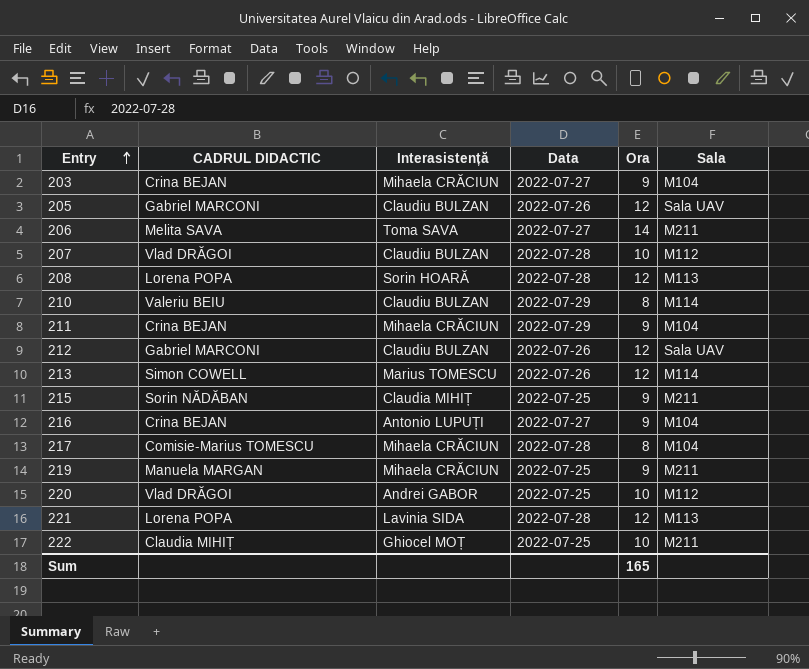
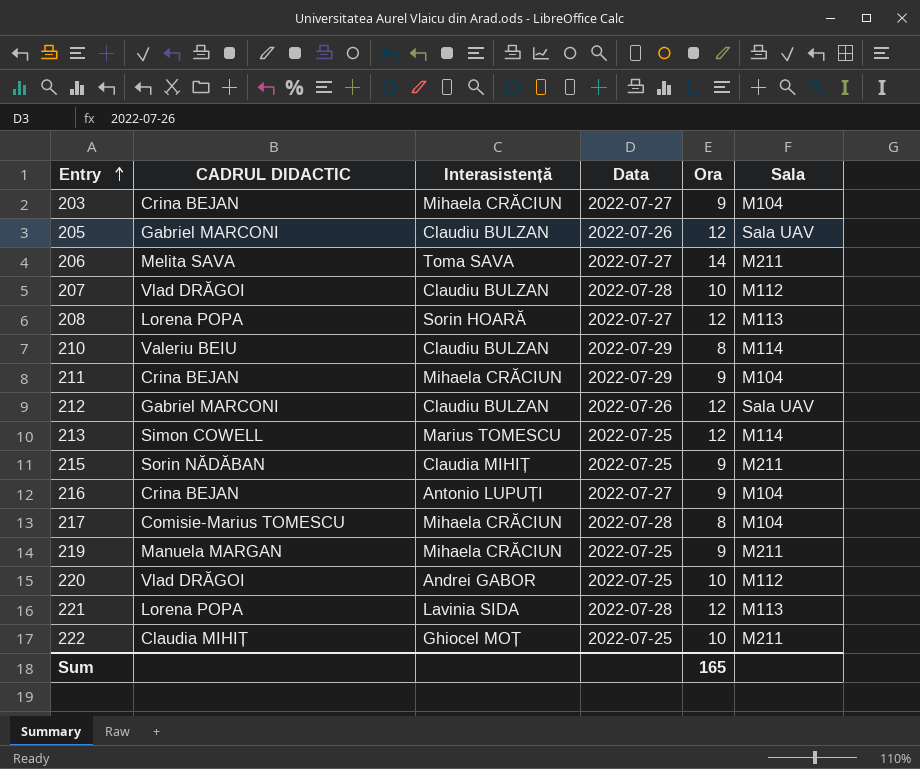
208 | Data: 2022-07-28 -> 2022-07-27
213 | Data: 2022-07-26 -> 2022-07-25

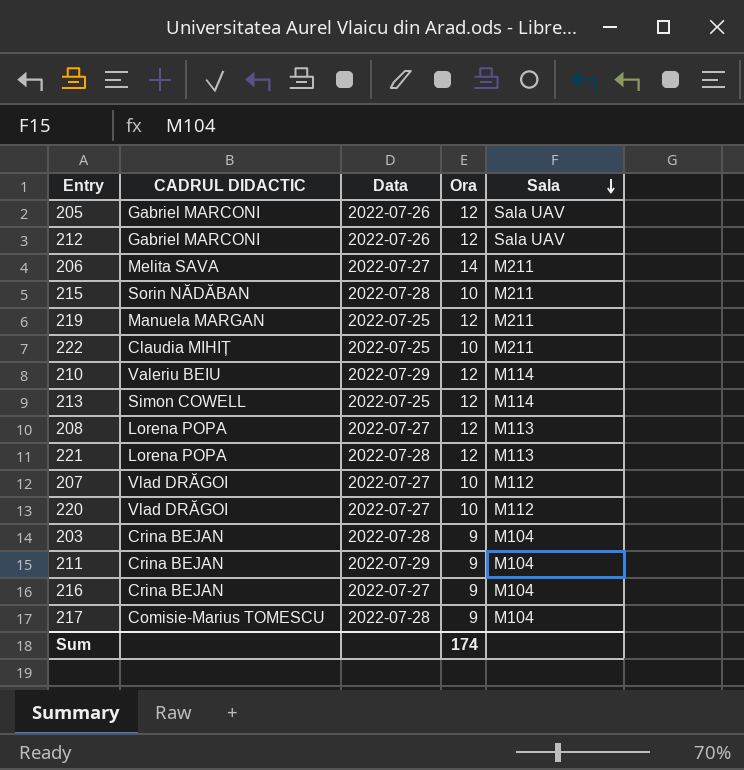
row order: Entry ascending -> Sala descending
column Interasistență | position: 3 -> none
215 | Data: 2022-07-25 -> 2022-07-28
215 | Ora: 9 -> 10
219 | Ora: 9 -> 12
210 | Ora: 8 -> 12
207 | Data: 2022-07-28 -> 2022-07-27
220 | Data: 2022-07-25 -> 2022-07-27
203 | Data: 2022-07-27 -> 2022-07-28
217 | Ora: 8 -> 9
Sum | Ora: 165 -> 174

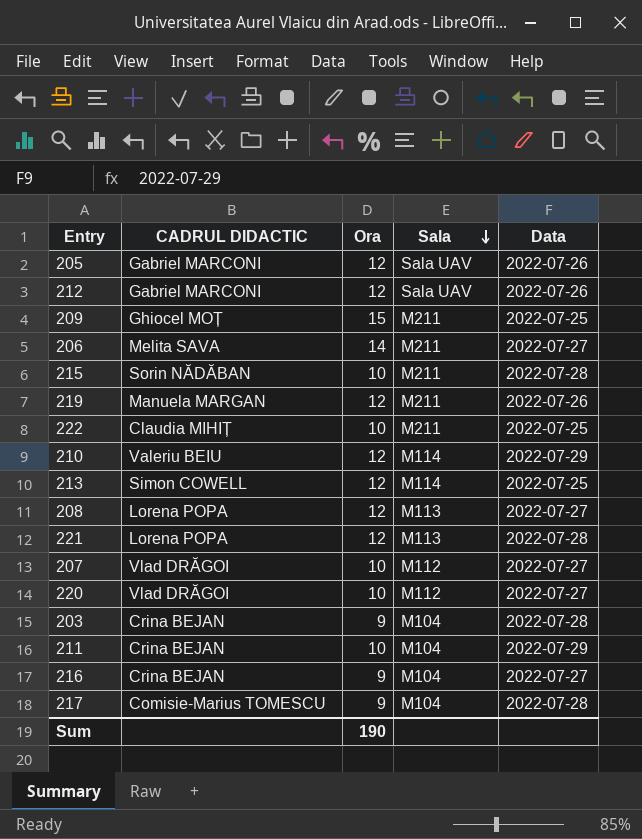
column Data | position: 3 -> 5
row 209: none -> Ghiocel MOȚ | 15 | M211 | 2022-07-25
219 | Data: 2022-07-25 -> 2022-07-26
211 | Ora: 9 -> 10
Sum | Ora: 174 -> 190

